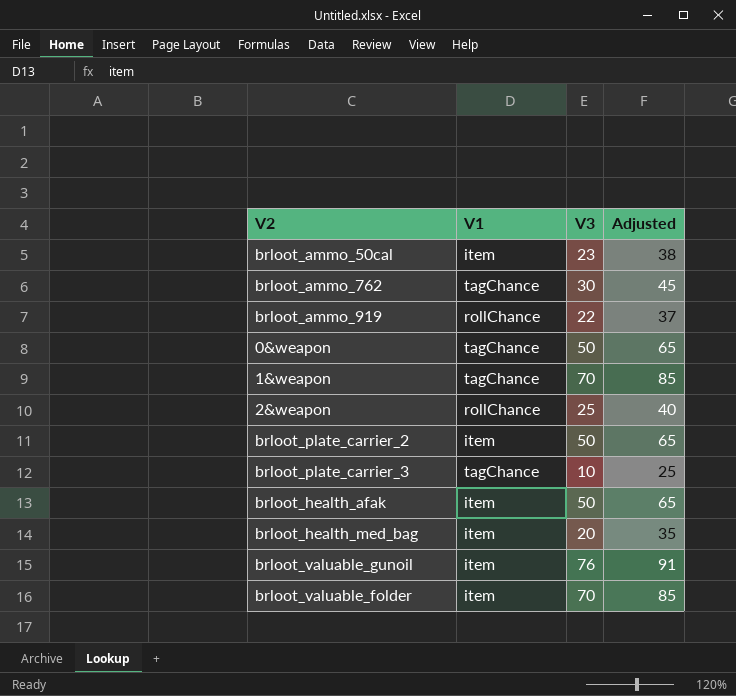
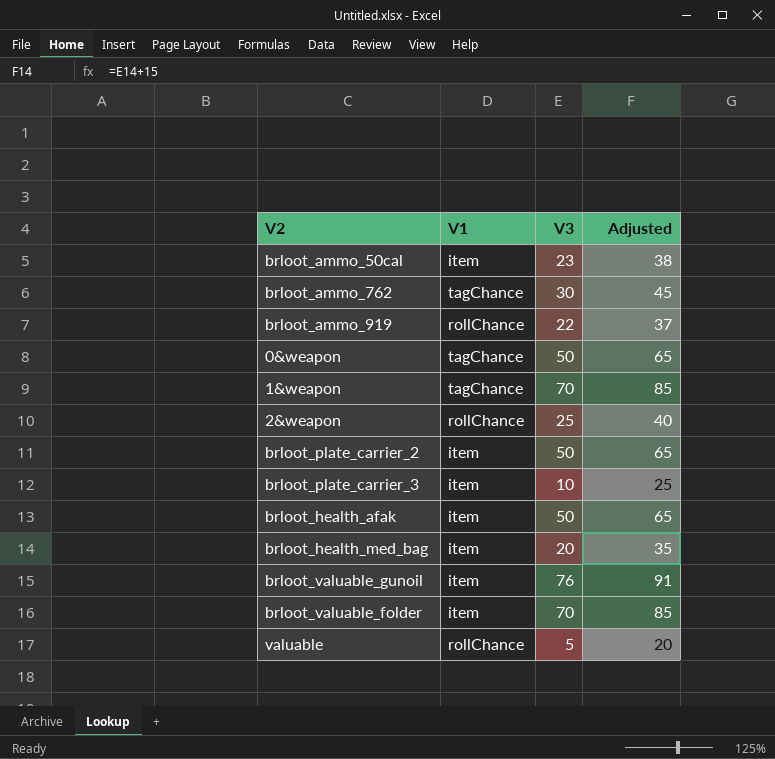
brloot_plate_carrier_3 | V1: tagChance -> item
row valuable: none -> rollChance | 5 | 20

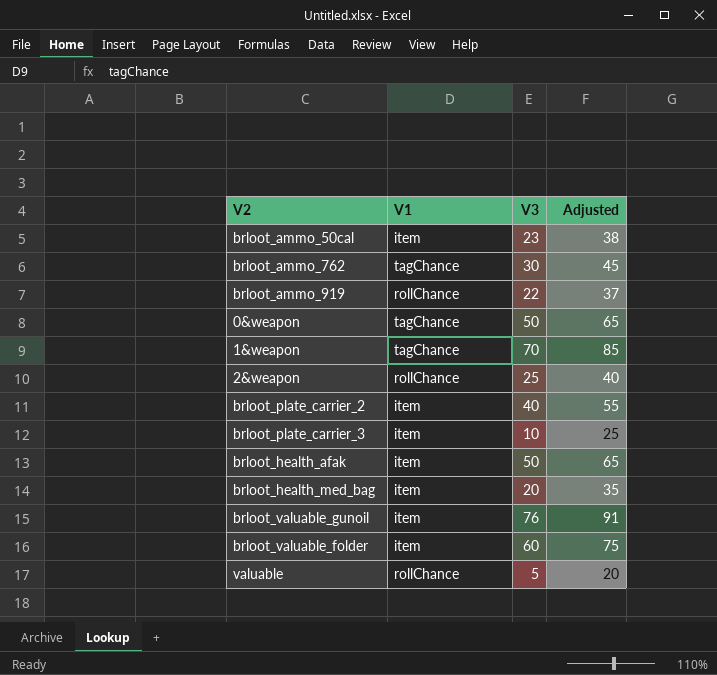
brloot_plate_carrier_2 | V3: 50 -> 40
brloot_plate_carrier_2 | Adjusted: 65 -> 55
brloot_valuable_folder | V3: 70 -> 60
brloot_valuable_folder | Adjusted: 85 -> 75

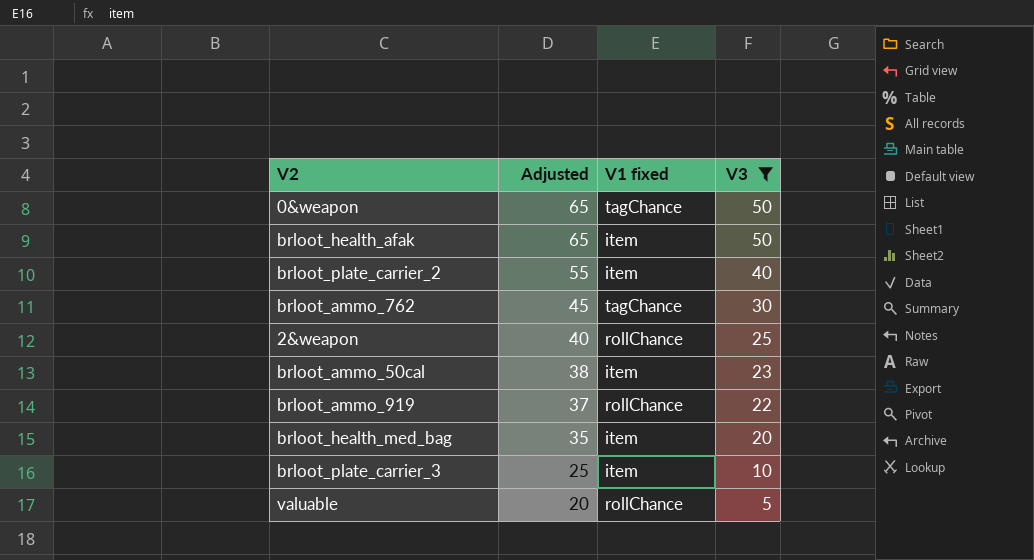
filter: none -> V3 <= 50
row order: none -> Adjusted descending
column Adjusted | position: 4 -> 2
column name: V1 -> V1 fixed

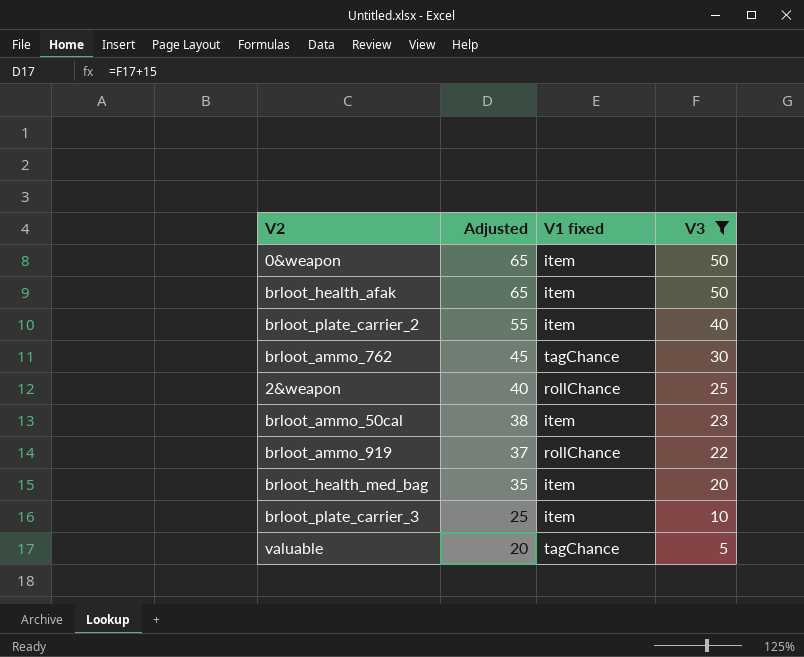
0&weapon | V1 fixed: tagChance -> item
valuable | V1 fixed: rollChance -> tagChance

